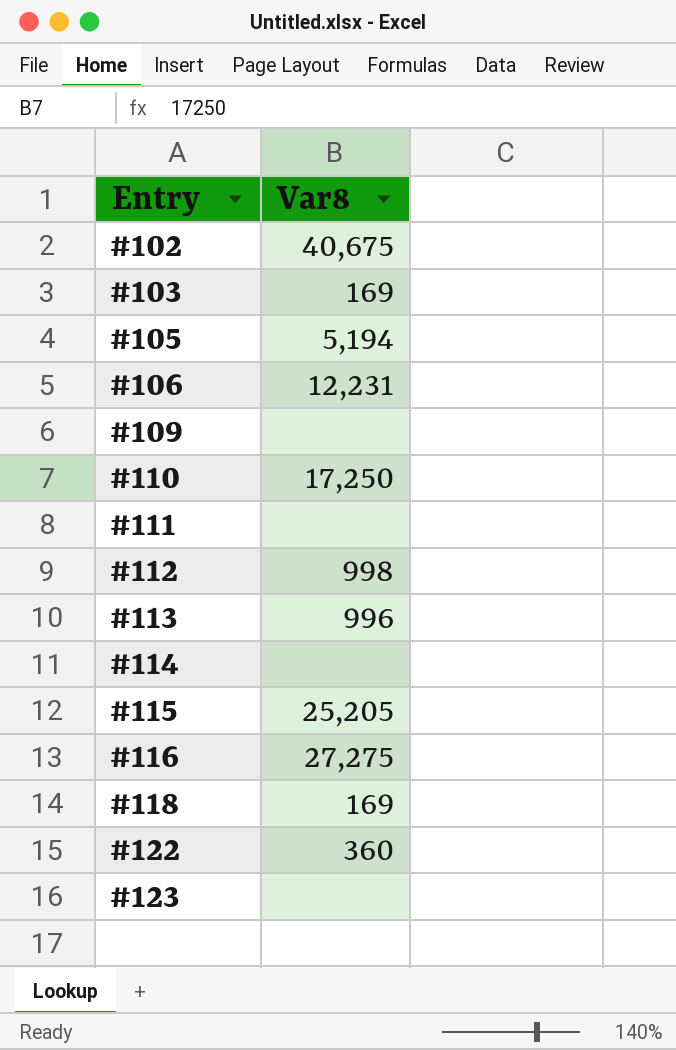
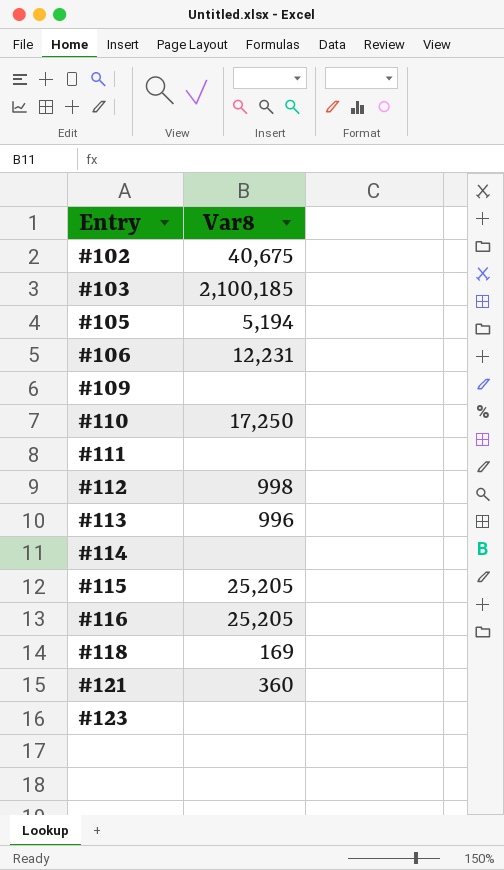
row #122: 360 -> none
#103 | Var8: 169 -> 2,100,185
#116 | Var8: 27,275 -> 25,205
row #121: none -> 360

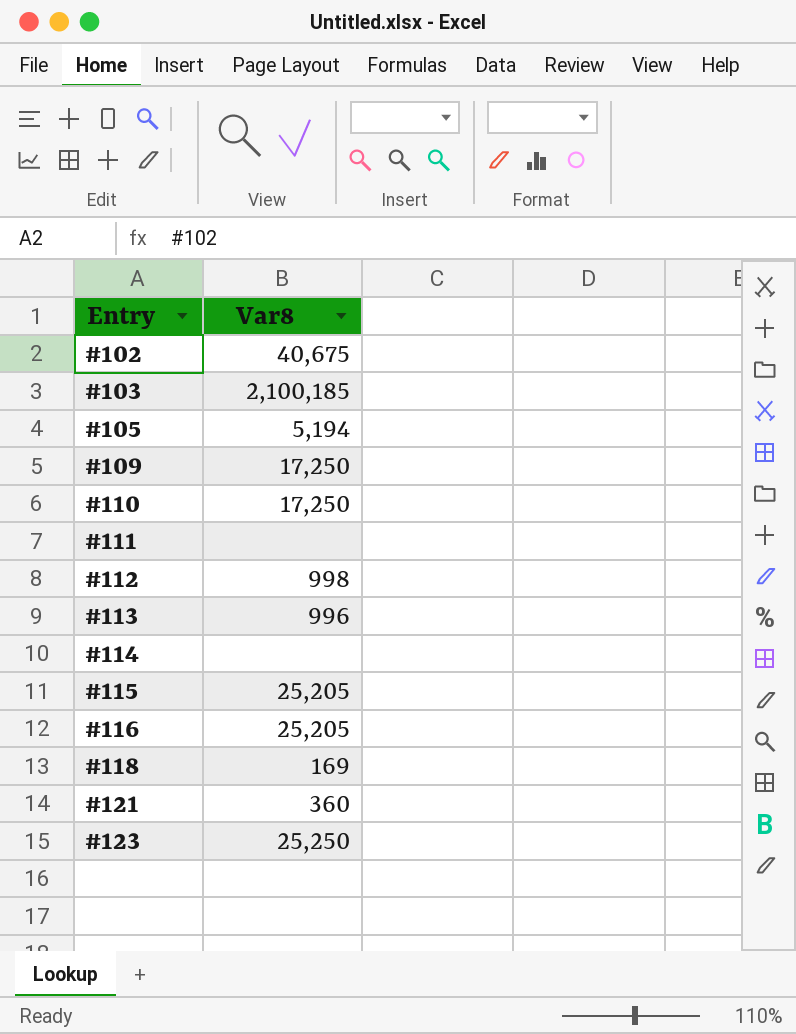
row #106: 12,231 -> none
#109 | Var8: none -> 17,250
#123 | Var8: none -> 25,250

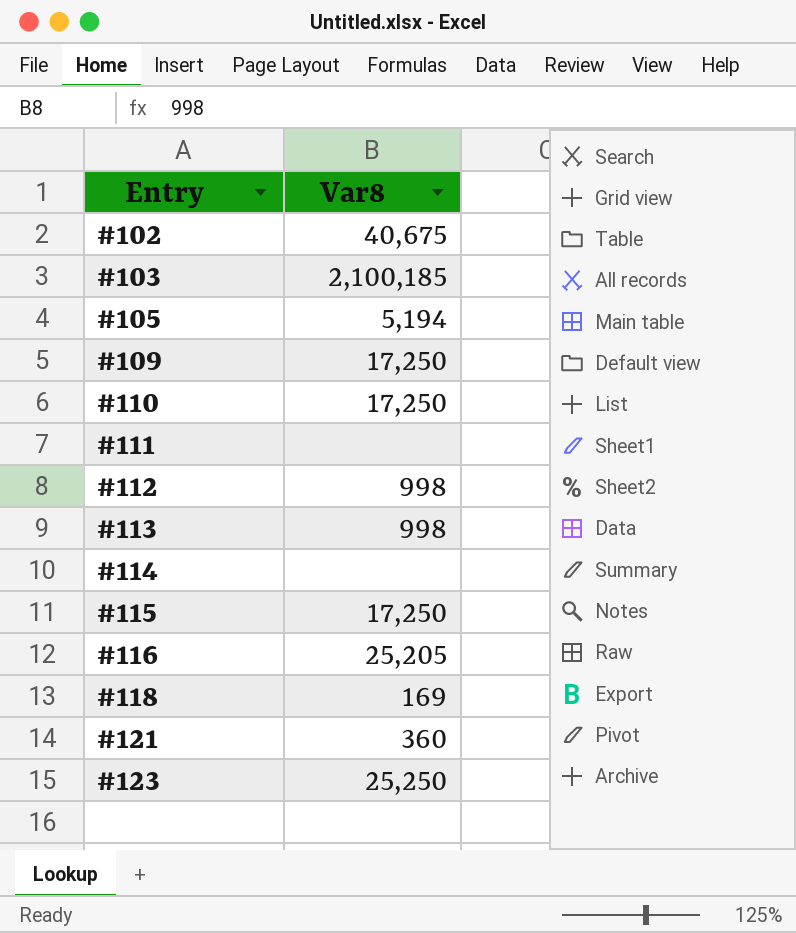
#113 | Var8: 996 -> 998
#115 | Var8: 25,205 -> 17,250

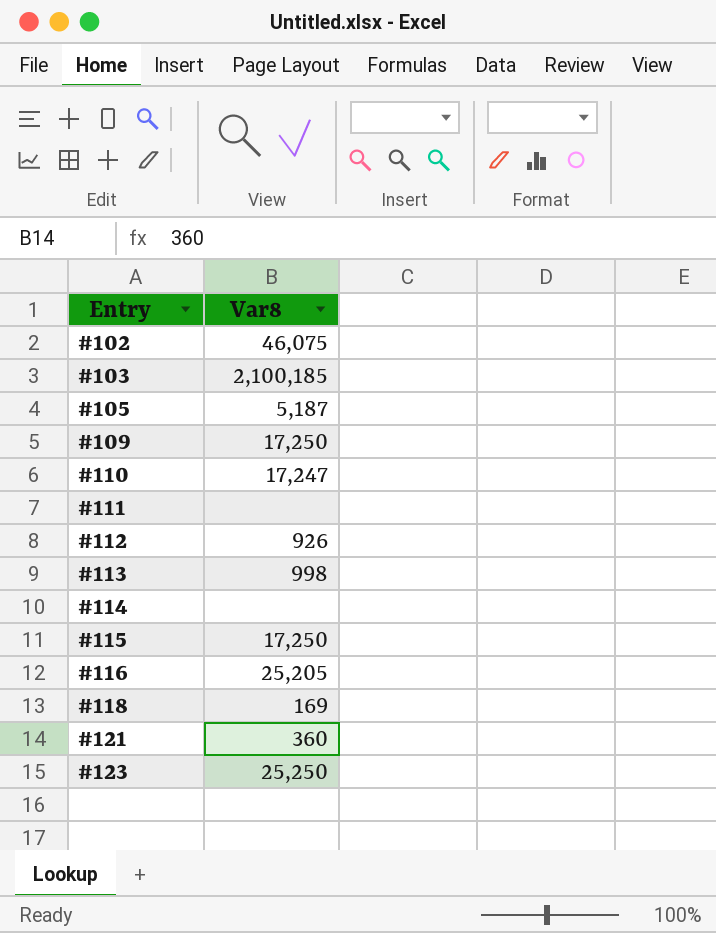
#102 | Var8: 40,675 -> 46,075
#105 | Var8: 5,194 -> 5,187
#110 | Var8: 17,250 -> 17,247
#112 | Var8: 998 -> 926

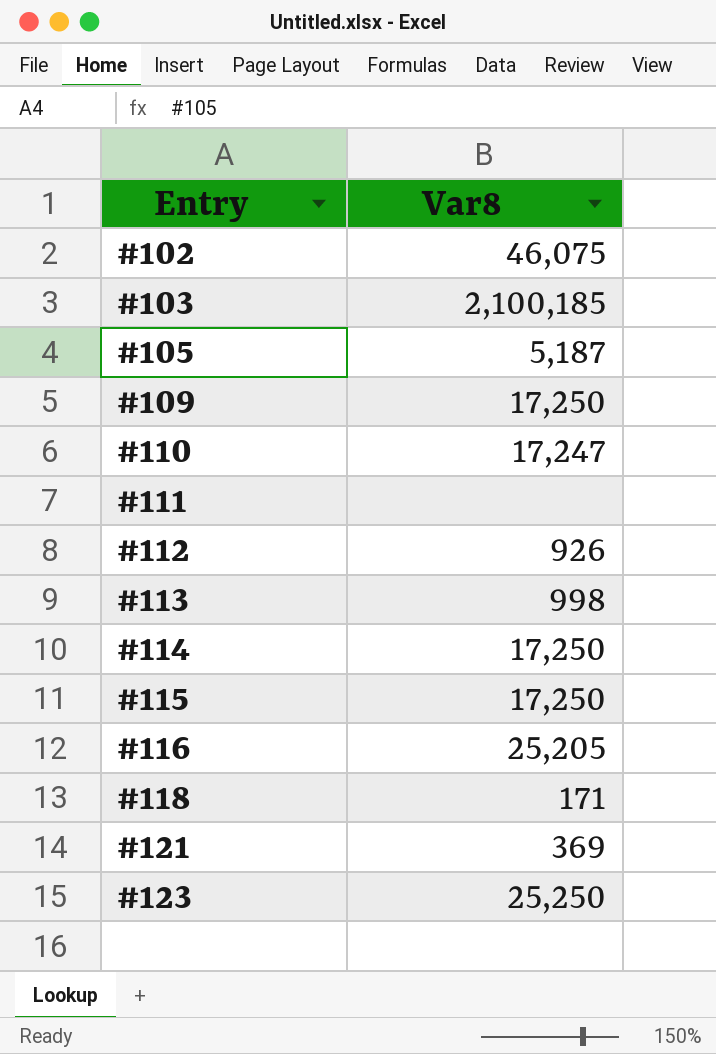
#114 | Var8: none -> 17,250
#118 | Var8: 169 -> 171
#121 | Var8: 360 -> 369

